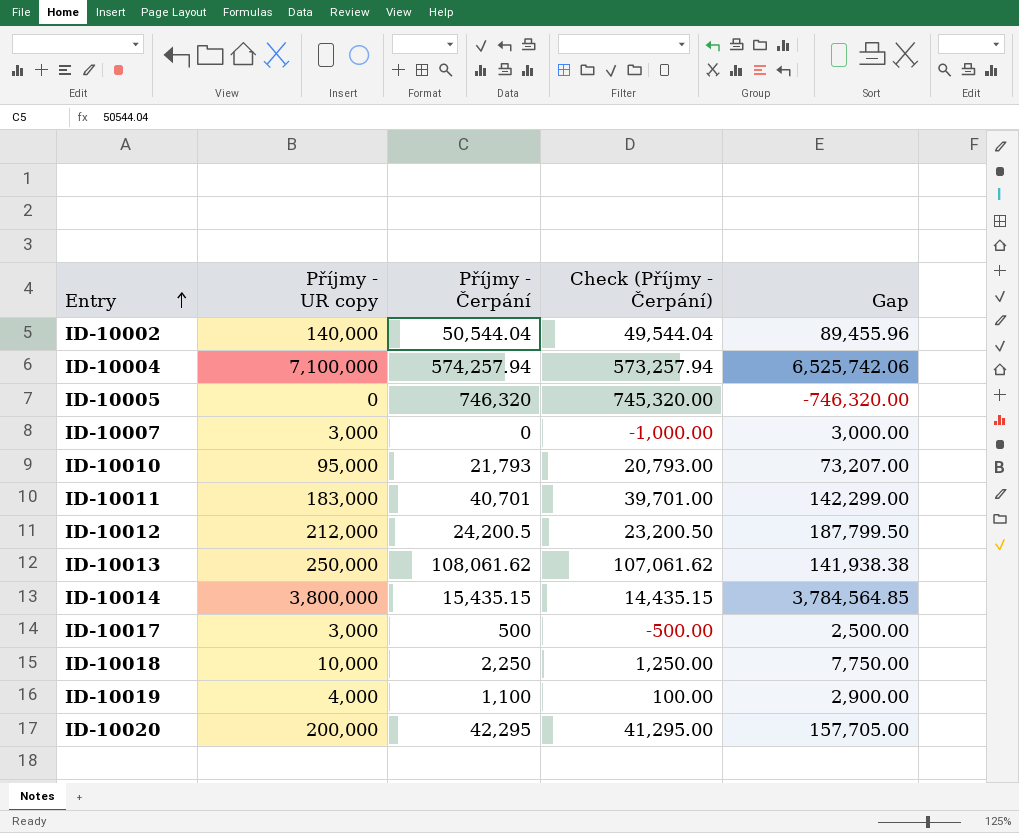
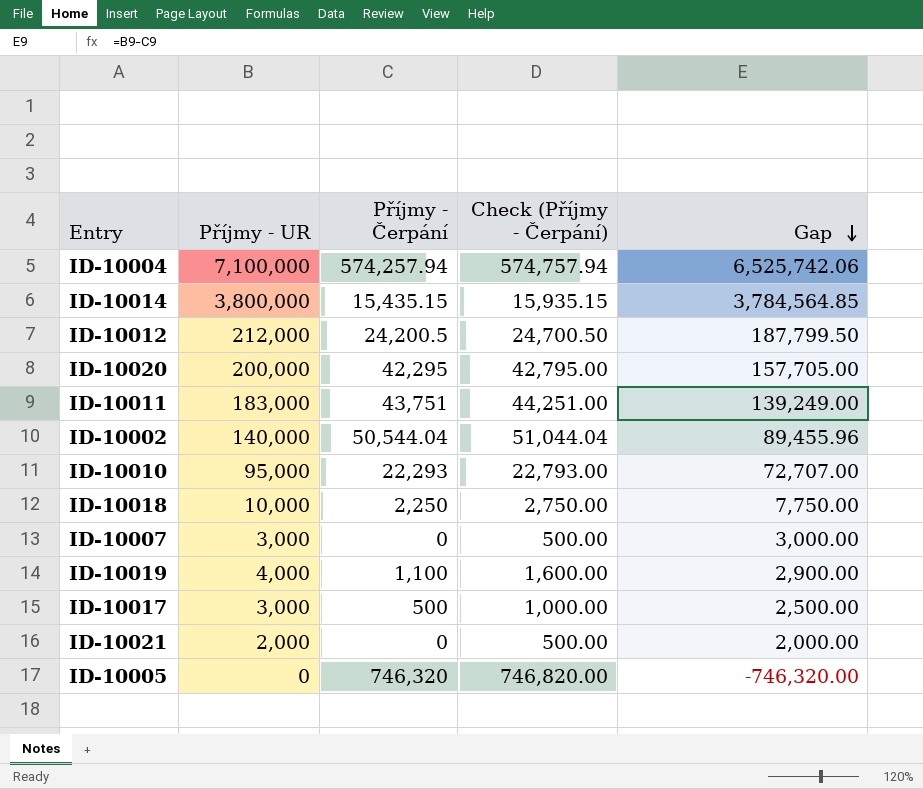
row order: Entry ascending -> Gap descending
column name: Příjmy - UR copy -> Příjmy - UR
column Check (Příjmy - Čerpání) | formula: [Příjmy - Čerpání] - 1000 -> [Příjmy - Čerpání] + 500
row ID-10013: 250,000 | 108,061.62 | 107,061.62 | 141,938.38 -> none
ID-10011 | Příjmy - Čerpání: 40,701 -> 43,751
ID-10011 | Gap: 142,299.00 -> 139,249.00
ID-10010 | Příjmy - Čerpání: 21,793 -> 22,293
ID-10010 | Gap: 73,207.00 -> 72,707.00
row ID-10021: none -> 2,000 | 0 | 500.00 | 2,000.00

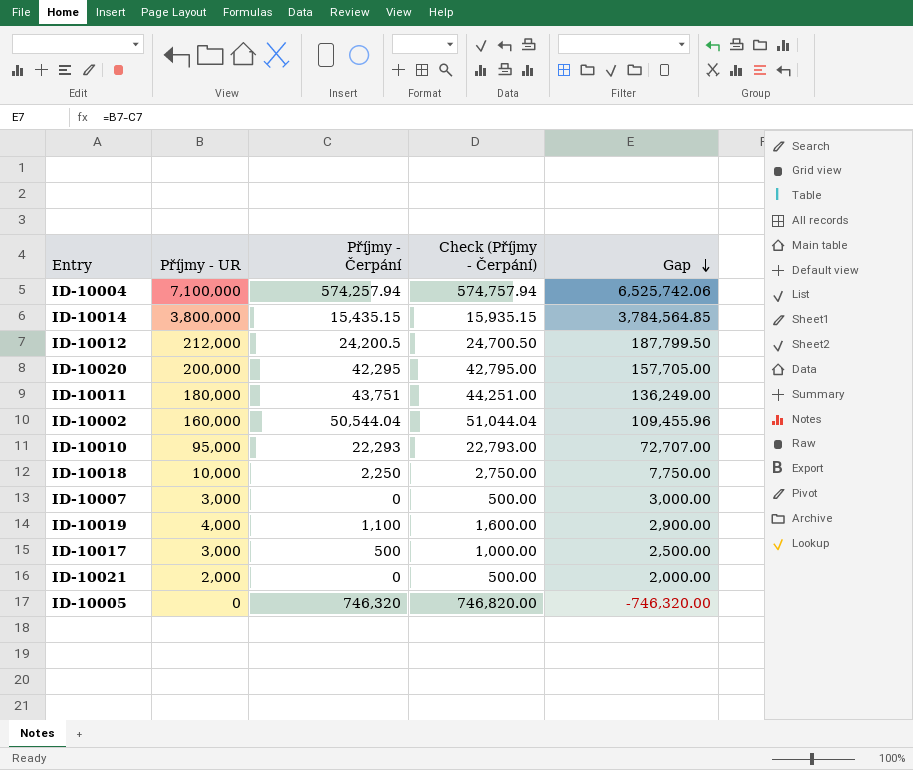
ID-10011 | Příjmy - UR: 183,000 -> 180,000
ID-10011 | Gap: 139,249.00 -> 136,249.00
ID-10002 | Příjmy - UR: 140,000 -> 160,000
ID-10002 | Gap: 89,455.96 -> 109,455.96

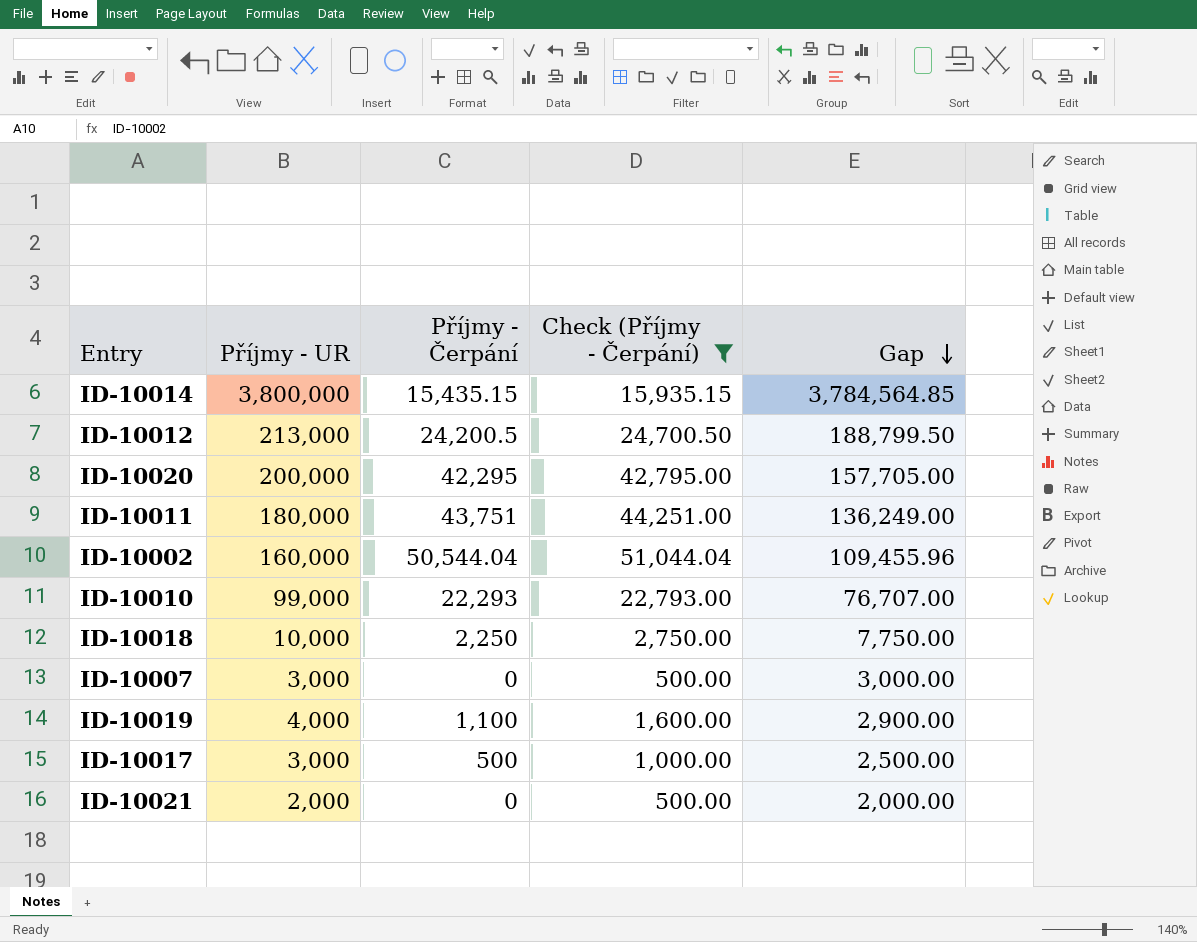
filter: none -> Check (Příjmy - Čerpání) <= 51,044.04
ID-10012 | Příjmy - UR: 212,000 -> 213,000
ID-10012 | Gap: 187,799.50 -> 188,799.50
ID-10010 | Příjmy - UR: 95,000 -> 99,000
ID-10010 | Gap: 72,707.00 -> 76,707.00

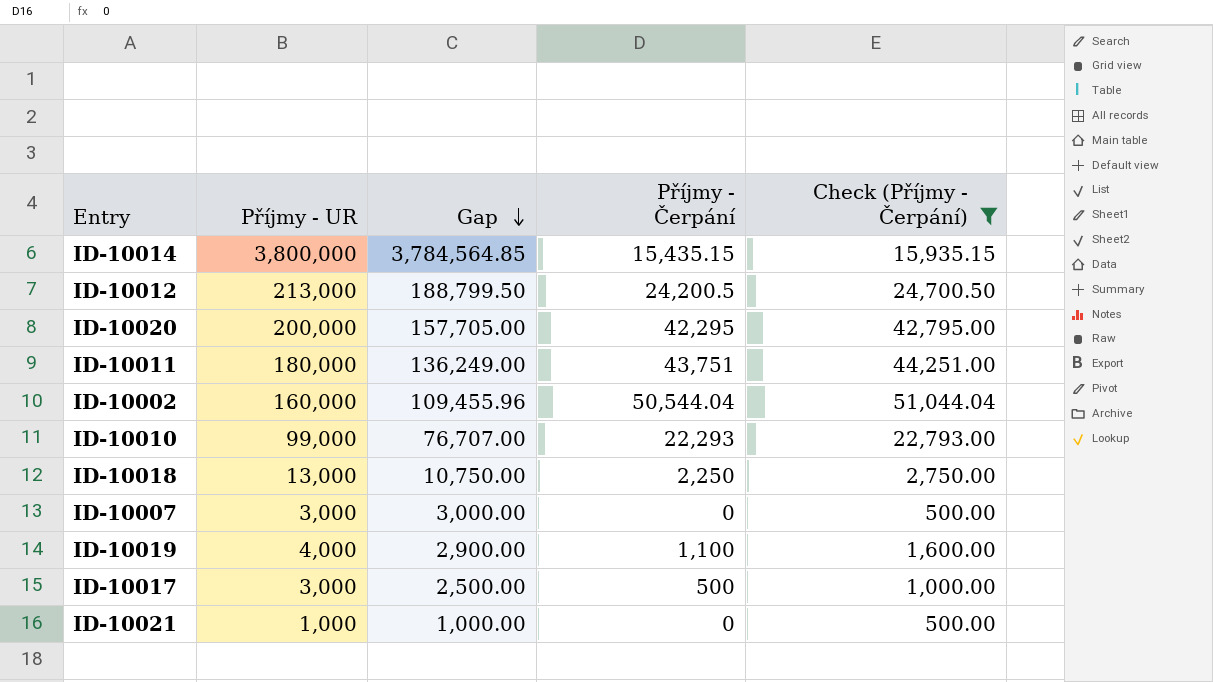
column Gap | position: 5 -> 3
ID-10018 | Příjmy - UR: 10,000 -> 13,000
ID-10018 | Gap: 7,750.00 -> 10,750.00
ID-10021 | Příjmy - UR: 2,000 -> 1,000
ID-10021 | Gap: 2,000.00 -> 1,000.00

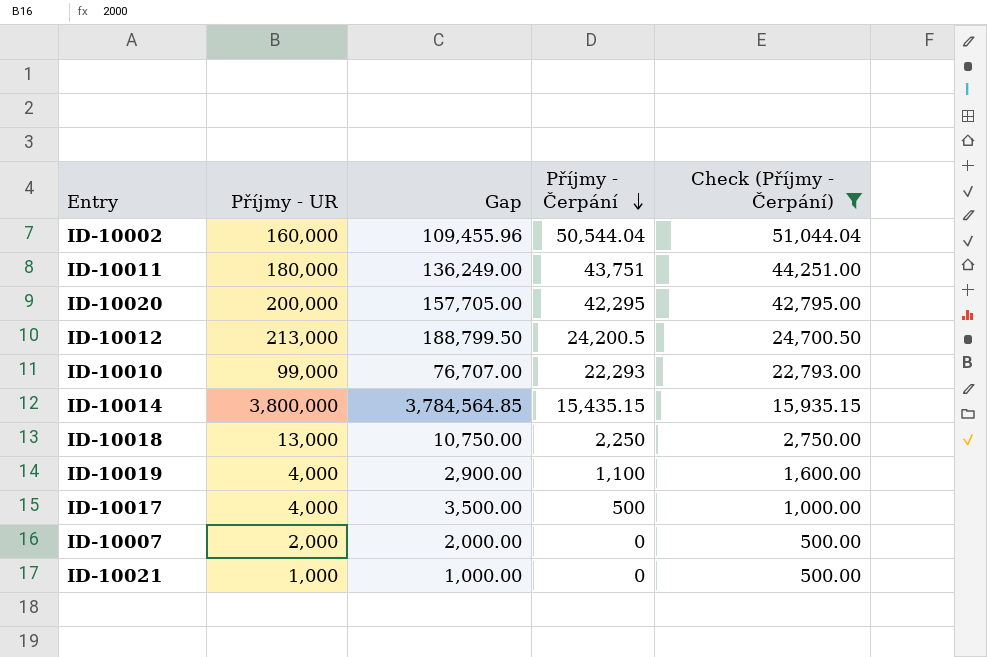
row order: Gap descending -> Příjmy - Čerpání descending
ID-10017 | Příjmy - UR: 3,000 -> 4,000
ID-10017 | Gap: 2,500.00 -> 3,500.00
ID-10007 | Příjmy - UR: 3,000 -> 2,000
ID-10007 | Gap: 3,000.00 -> 2,000.00

